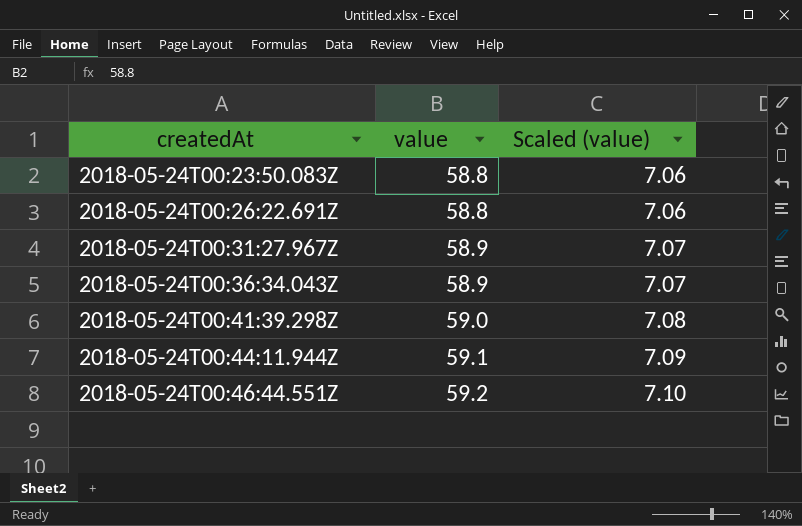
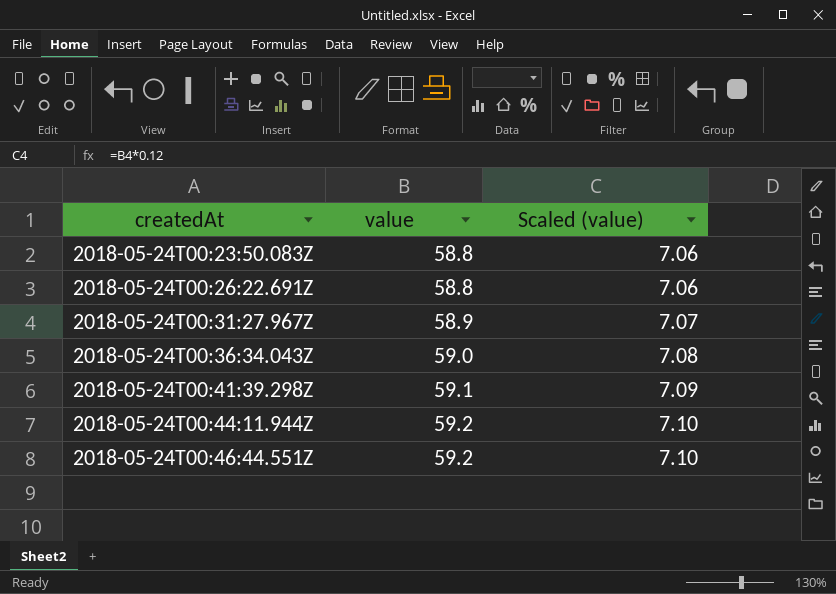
2018-05-24T00:36:34.043Z | value: 58.9 -> 59.0
2018-05-24T00:36:34.043Z | Scaled (value): 7.07 -> 7.08
2018-05-24T00:41:39.298Z | value: 59.0 -> 59.1
2018-05-24T00:41:39.298Z | Scaled (value): 7.08 -> 7.09
2018-05-24T00:44:11.944Z | value: 59.1 -> 59.2
2018-05-24T00:44:11.944Z | Scaled (value): 7.09 -> 7.10

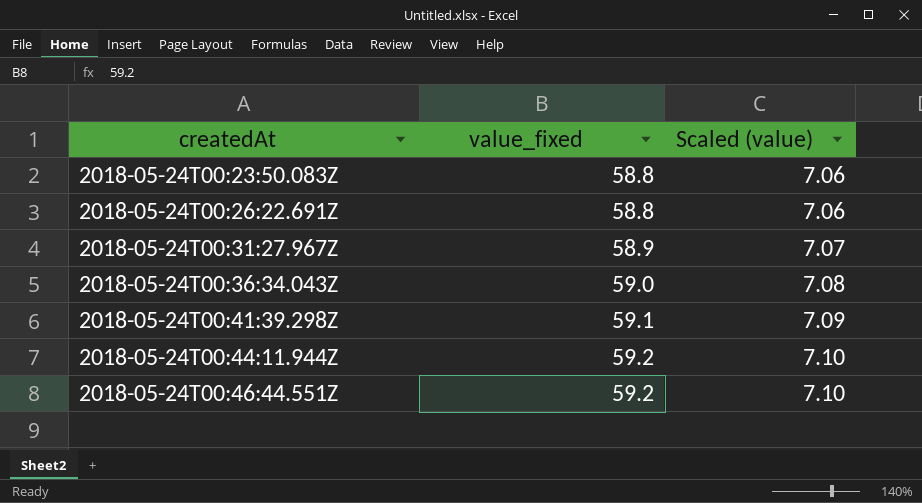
column name: value -> value_fixed

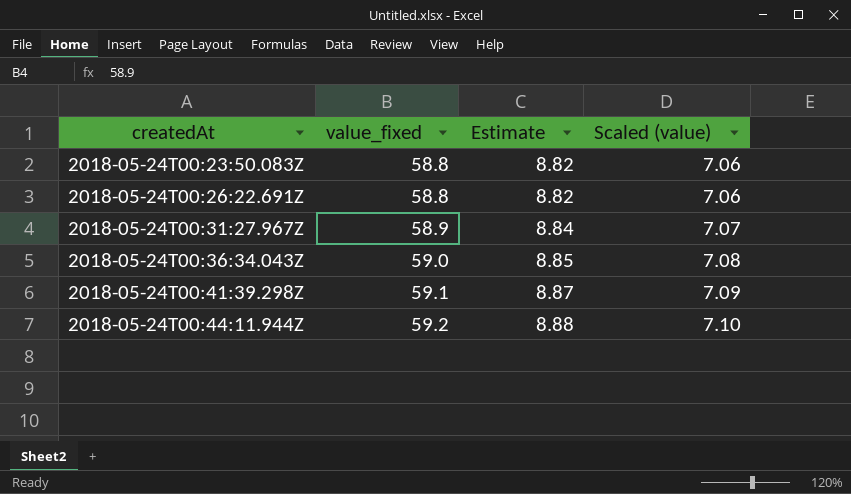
column Estimate | formula: none -> [value_fixed] * 0.15
row 2018-05-24T00:46:44.551Z: 59.2 | 7.10 -> none

